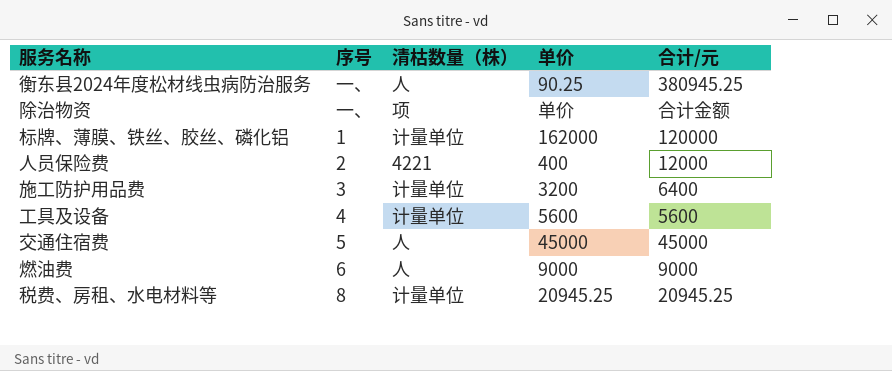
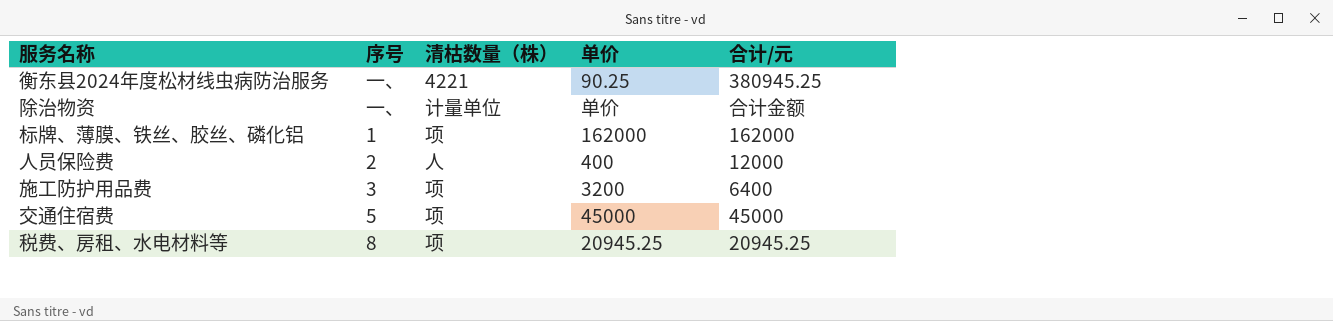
row 工具及设备: 4 | 计量单位 | 5600 | 5600 -> none
row 燃油费: 6 | 人 | 9000 | 9000 -> none
衡东县2024年度松材线虫病防治服务 | 清枯数量（株）: 人 -> 4221
除治物资 | 清枯数量（株）: 项 -> 计量单位
标牌、薄膜、铁丝、胶丝、磷化铝 | 清枯数量（株）: 计量单位 -> 项
标牌、薄膜、铁丝、胶丝、磷化铝 | 合计/元: 120000 -> 162000
人员保险费 | 清枯数量（株）: 4221 -> 人
施工防护用品费 | 清枯数量（株）: 计量单位 -> 项
交通住宿费 | 清枯数量（株）: 人 -> 项
税费、房租、水电材料等 | 清枯数量（株）: 计量单位 -> 项

